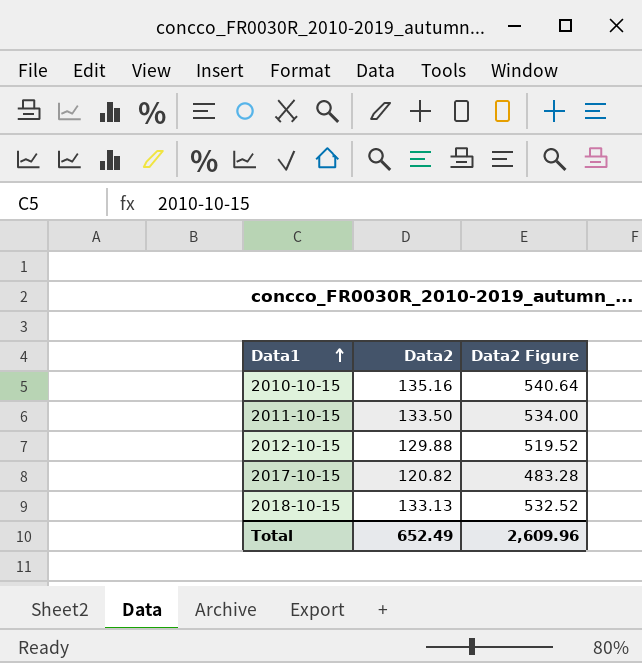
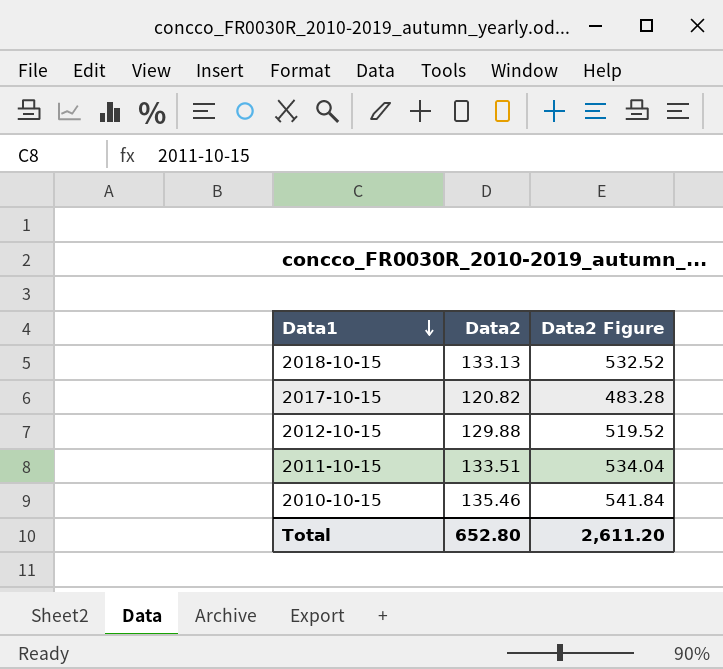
row order: Data1 ascending -> Data1 descending
2011-10-15 | Data2: 133.50 -> 133.51
2011-10-15 | Data2 Figure: 534.00 -> 534.04
2010-10-15 | Data2: 135.16 -> 135.46
2010-10-15 | Data2 Figure: 540.64 -> 541.84
Total | Data2: 652.49 -> 652.80
Total | Data2 Figure: 2,609.96 -> 2,611.20

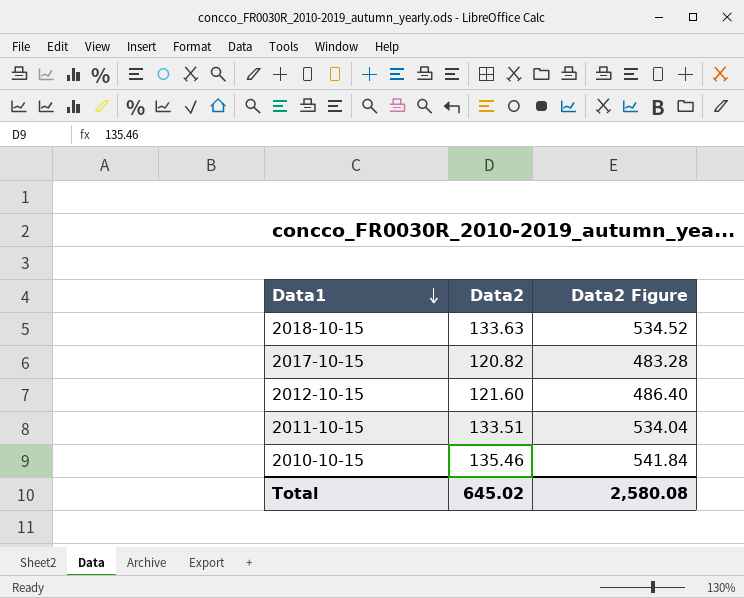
2018-10-15 | Data2: 133.13 -> 133.63
2018-10-15 | Data2 Figure: 532.52 -> 534.52
2012-10-15 | Data2: 129.88 -> 121.60
2012-10-15 | Data2 Figure: 519.52 -> 486.40
Total | Data2: 652.80 -> 645.02
Total | Data2 Figure: 2,611.20 -> 2,580.08

